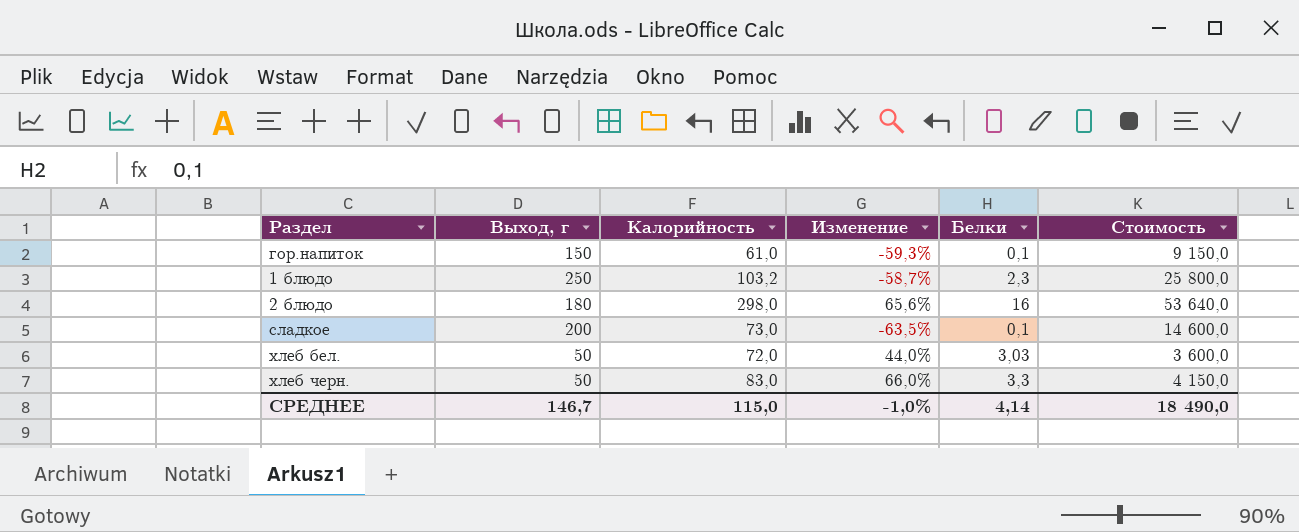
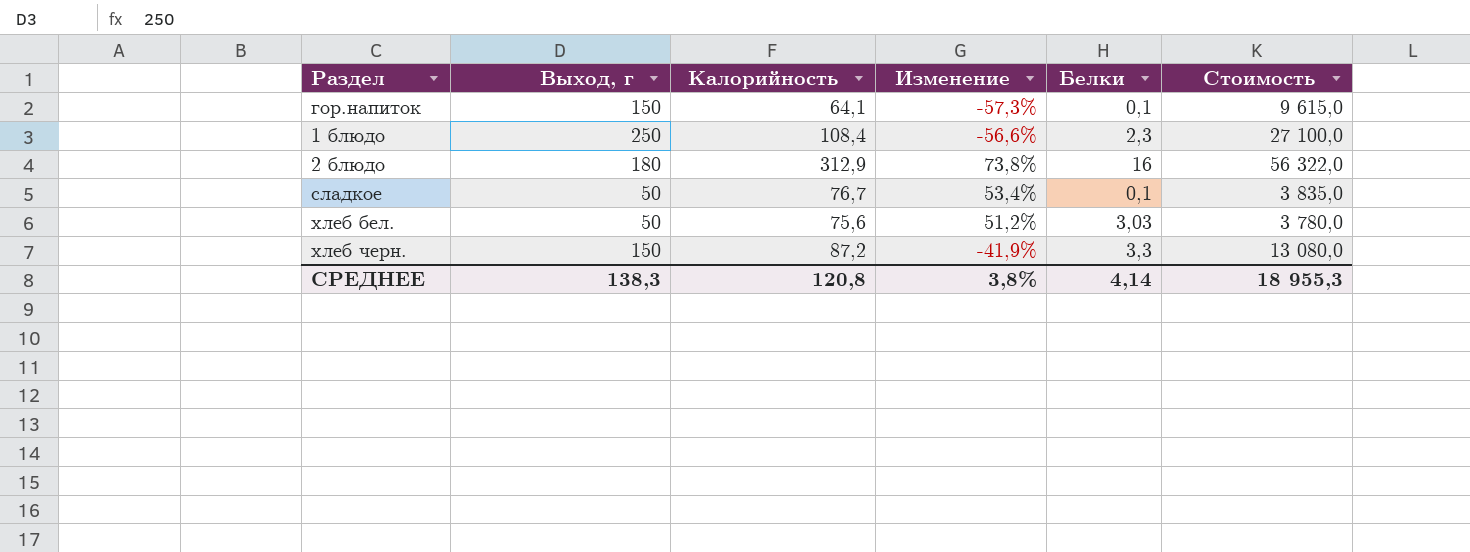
гор.напиток | Калорийность: 61,0 -> 64,1
гор.напиток | Изменение: -59,3% -> -57,3%
гор.напиток | Стоимость: 9 150,0 -> 9 615,0
1 блюдо | Калорийность: 103,2 -> 108,4
1 блюдо | Изменение: -58,7% -> -56,6%
1 блюдо | Стоимость: 25 800,0 -> 27 100,0
2 блюдо | Калорийность: 298,0 -> 312,9
2 блюдо | Изменение: 65,6% -> 73,8%
2 блюдо | Стоимость: 53 640,0 -> 56 322,0
сладкое | Выход, г: 200 -> 50
сладкое | Калорийность: 73,0 -> 76,7
сладкое | Изменение: -63,5% -> 53,4%
сладкое | Стоимость: 14 600,0 -> 3 835,0
хлеб бел. | Калорийность: 72,0 -> 75,6
хлеб бел. | Изменение: 44,0% -> 51,2%
хлеб бел. | Стоимость: 3 600,0 -> 3 780,0
хлеб черн. | Выход, г: 50 -> 150
хлеб черн. | Калорийность: 83,0 -> 87,2
хлеб черн. | Изменение: 66,0% -> -41,9%
хлеб черн. | Стоимость: 4 150,0 -> 13 080,0
СРЕДНЕЕ | Выход, г: 146,7 -> 138,3
СРЕДНЕЕ | Калорийность: 115,0 -> 120,8
СРЕДНЕЕ | Изменение: -1,0% -> 3,8%
СРЕДНЕЕ | Стоимость: 18 490,0 -> 18 955,3

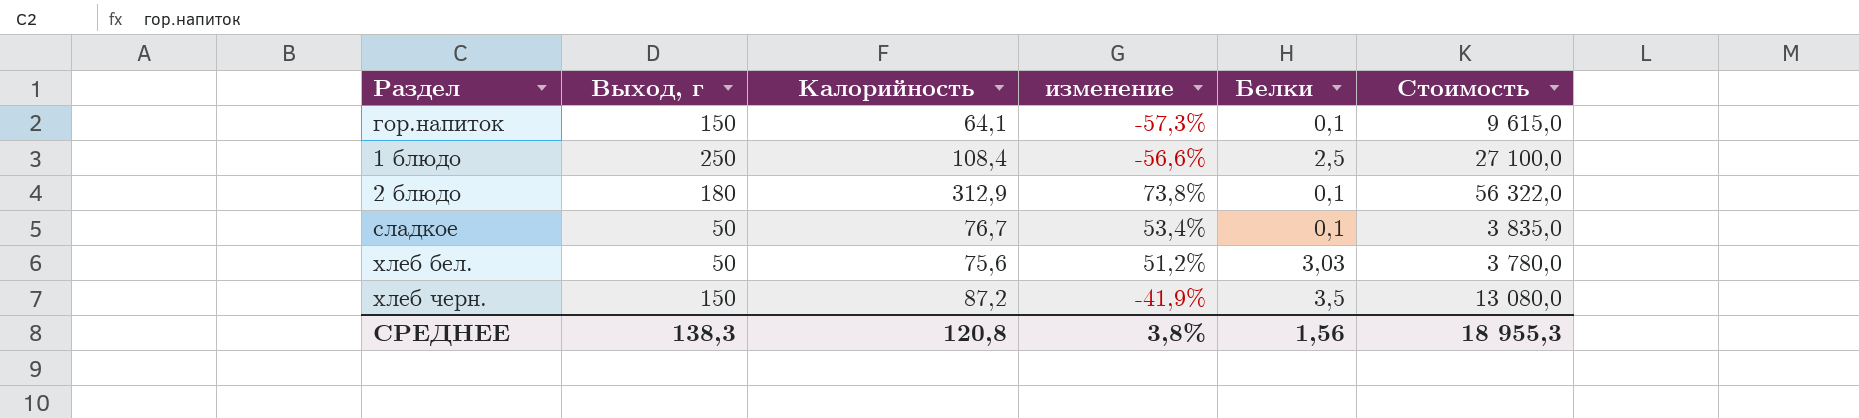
column name: Изменение -> изменение
1 блюдо | Белки: 2,3 -> 2,5
2 блюдо | Белки: 16 -> 0,1
хлеб черн. | Белки: 3,3 -> 3,5
СРЕДНЕЕ | Белки: 4,14 -> 1,56

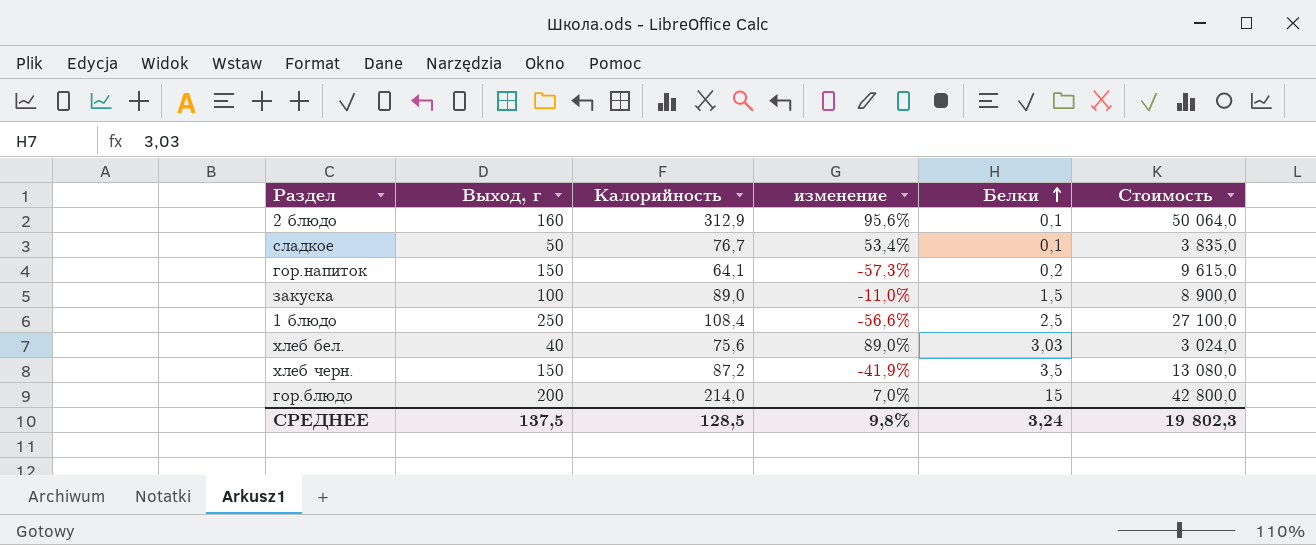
row order: none -> Белки ascending
2 блюдо | Выход, г: 180 -> 160
2 блюдо | изменение: 73,8% -> 95,6%
2 блюдо | Стоимость: 56 322,0 -> 50 064,0
гор.напиток | Белки: 0,1 -> 0,2
row закуска: none -> 100 | 89,0 | -11,0% | 1,5 | 8 900,0
хлеб бел. | Выход, г: 50 -> 40
хлеб бел. | изменение: 51,2% -> 89,0%
хлеб бел. | Стоимость: 3 780,0 -> 3 024,0
row гор.блюдо: none -> 200 | 214,0 | 7,0% | 15 | 42 800,0
СРЕДНЕЕ | Выход, г: 138,3 -> 137,5
СРЕДНЕЕ | Калорийность: 120,8 -> 128,5
СРЕДНЕЕ | изменение: 3,8% -> 9,8%
СРЕДНЕЕ | Белки: 1,56 -> 3,24
СРЕДНЕЕ | Стоимость: 18 955,3 -> 19 802,3

